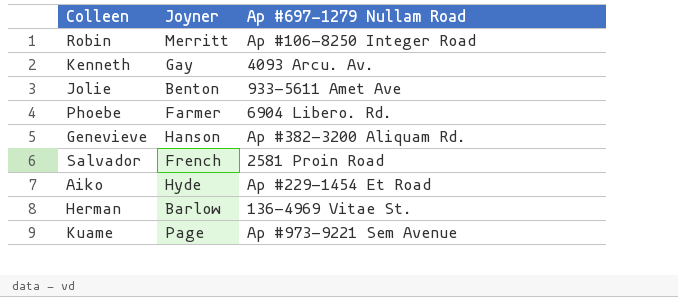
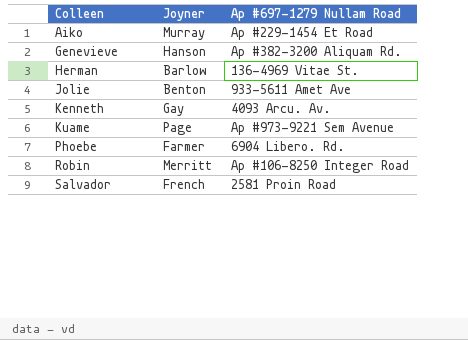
row order: none -> Colleen ascending
Aiko | Joyner: Hyde -> Murray

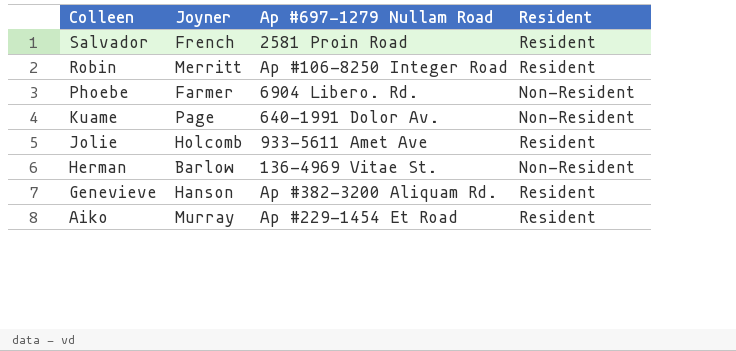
row order: Colleen ascending -> Colleen descending
column Resident | position: none -> 4
row Kenneth: Gay | 4093 Arcu. Av. -> none
Kuame | Ap #697-1279 Nullam Road: Ap #973-9221 Sem Avenue -> 640-1991 Dolor Av.
Jolie | Joyner: Benton -> Holcomb

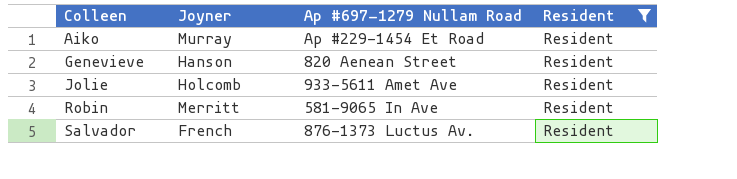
filter: none -> Resident = Resident
row order: Colleen descending -> Colleen ascending
Genevieve | Ap #697-1279 Nullam Road: Ap #382-3200 Aliquam Rd. -> 820 Aenean Street
Robin | Ap #697-1279 Nullam Road: Ap #106-8250 Integer Road -> 581-9065 In Ave
Salvador | Ap #697-1279 Nullam Road: 2581 Proin Road -> 876-1373 Luctus Av.

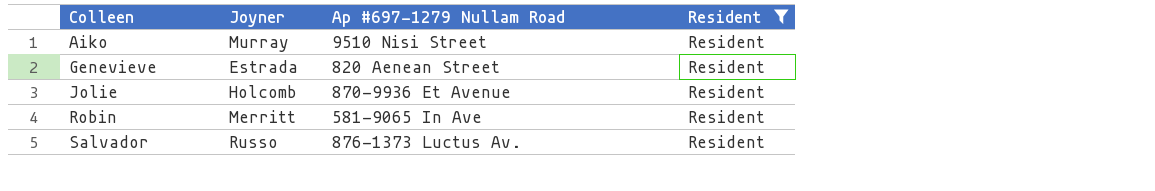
Aiko | Ap #697-1279 Nullam Road: Ap #229-1454 Et Road -> 9510 Nisi Street
Genevieve | Joyner: Hanson -> Estrada
Jolie | Ap #697-1279 Nullam Road: 933-5611 Amet Ave -> 870-9936 Et Avenue
Salvador | Joyner: French -> Russo

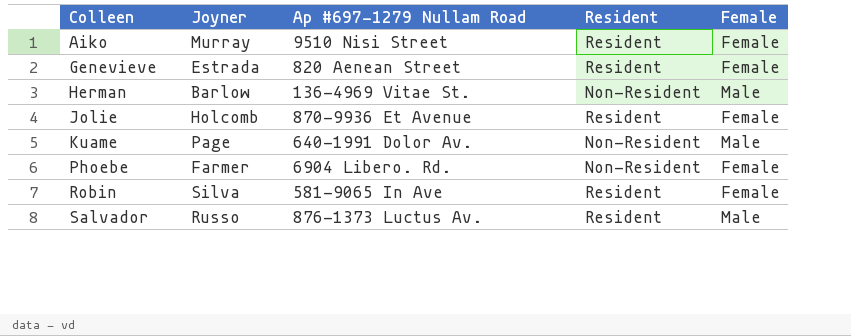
filter: Resident = Resident -> none
column Female | position: none -> 5
Robin | Joyner: Merritt -> Silva

